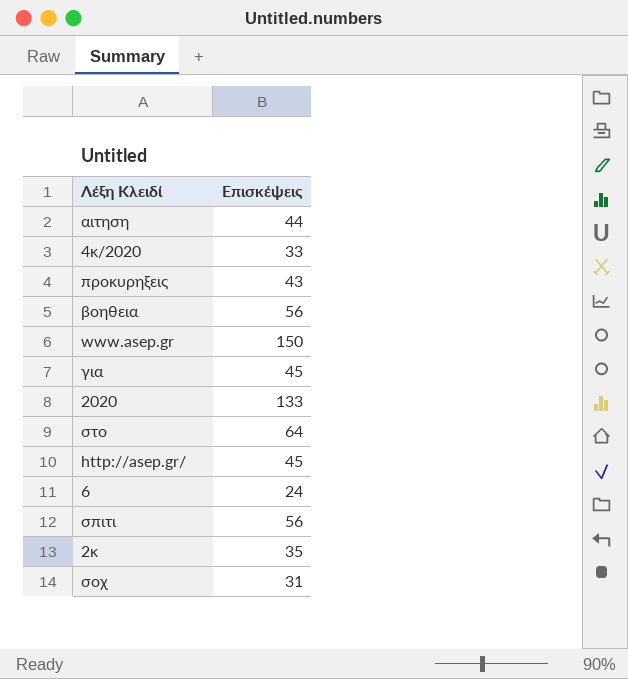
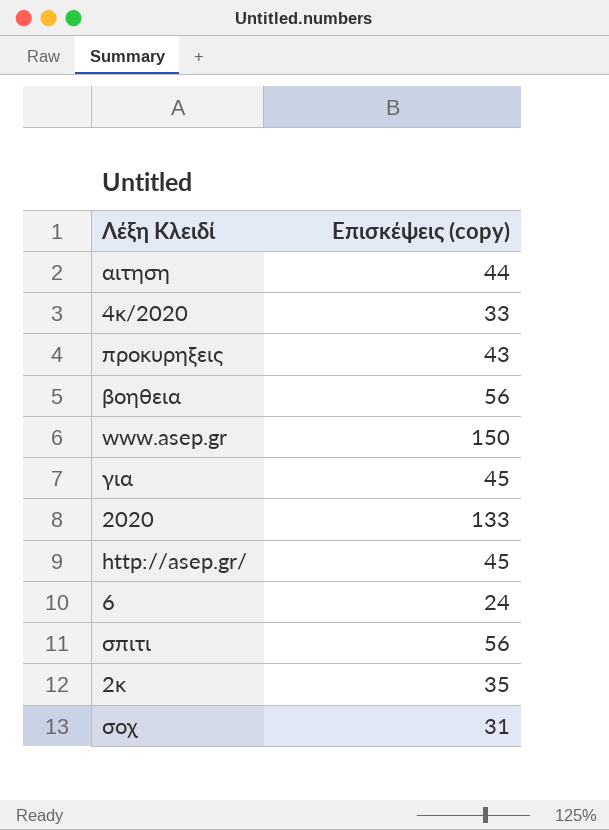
column name: Επισκέψεις -> Επισκέψεις (copy)
row στο: 64 -> none

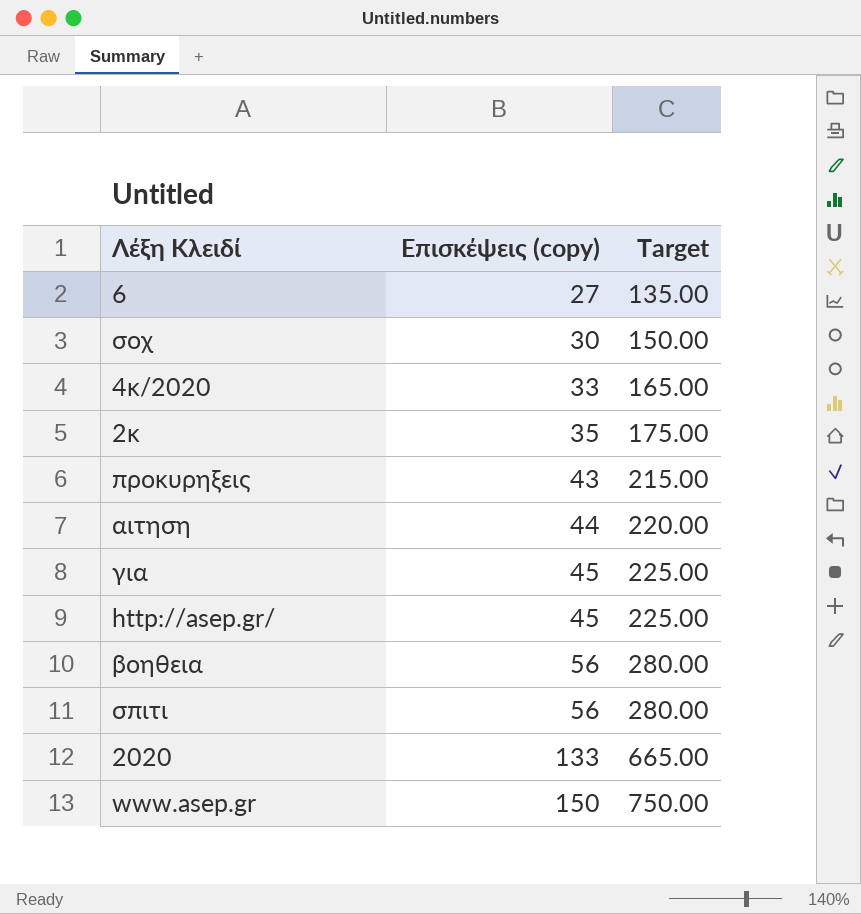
row order: none -> Επισκέψεις (copy) ascending
column Target | formula: none -> [Επισκέψεις (copy)] * 5
6 | Επισκέψεις (copy): 24 -> 27
σοχ | Επισκέψεις (copy): 31 -> 30

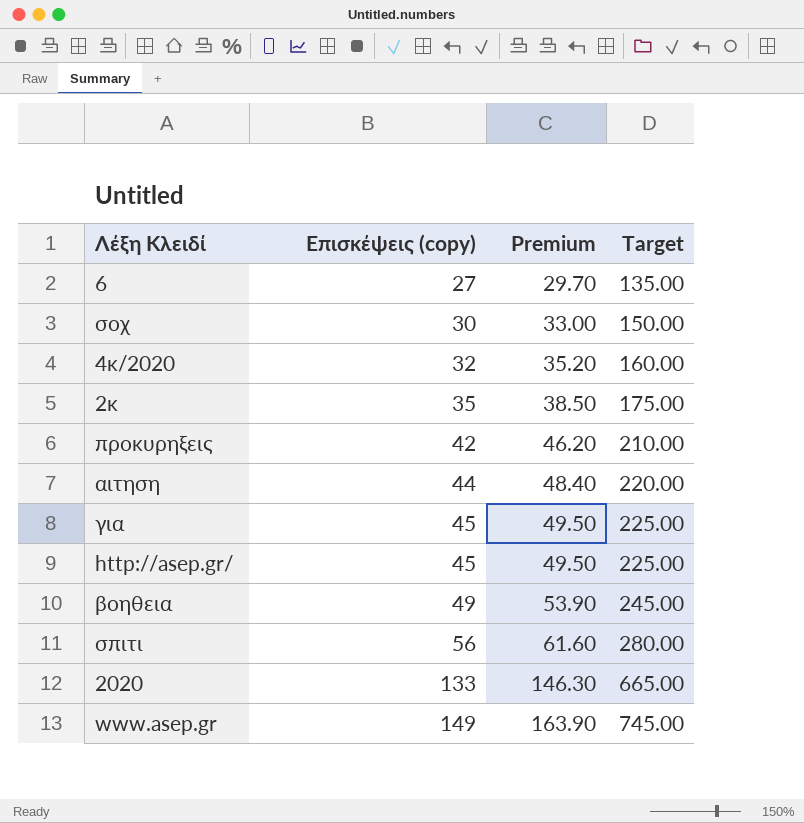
column Premium | formula: none -> [Επισκέψεις (copy)] * 1.1
4κ/2020 | Επισκέψεις (copy): 33 -> 32
4κ/2020 | Target: 165.00 -> 160.00
προκυρηξεις | Επισκέψεις (copy): 43 -> 42
προκυρηξεις | Target: 215.00 -> 210.00
βοηθεια | Επισκέψεις (copy): 56 -> 49
βοηθεια | Target: 280.00 -> 245.00
www.asep.gr | Επισκέψεις (copy): 150 -> 149
www.asep.gr | Target: 750.00 -> 745.00

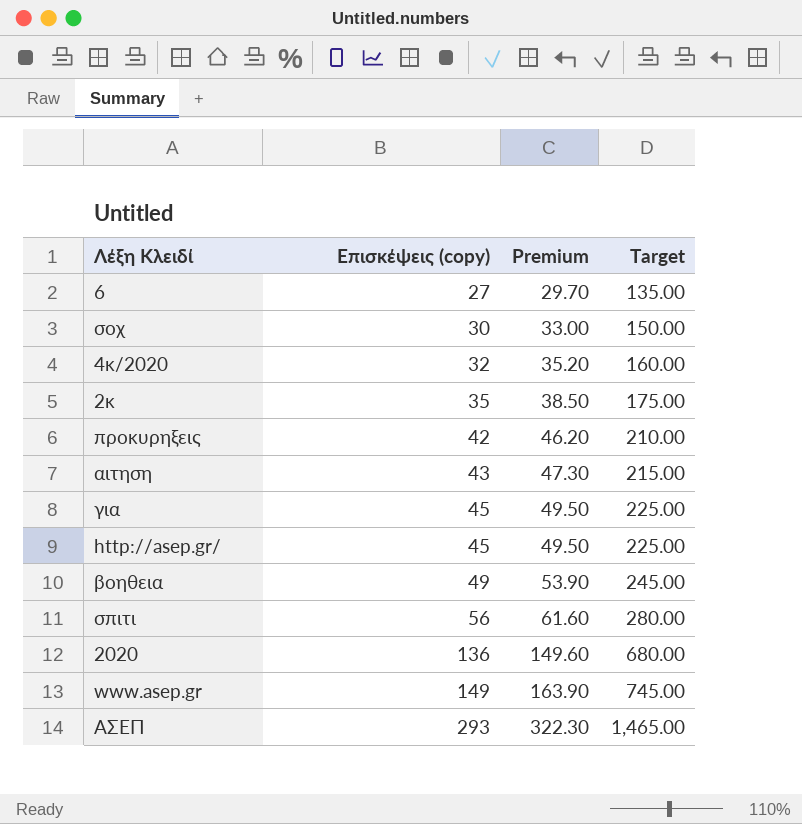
αιτηση | Επισκέψεις (copy): 44 -> 43
αιτηση | Premium: 48.40 -> 47.30
αιτηση | Target: 220.00 -> 215.00
2020 | Επισκέψεις (copy): 133 -> 136
2020 | Premium: 146.30 -> 149.60
2020 | Target: 665.00 -> 680.00
row ΑΣΕΠ: none -> 293 | 322.30 | 1,465.00

